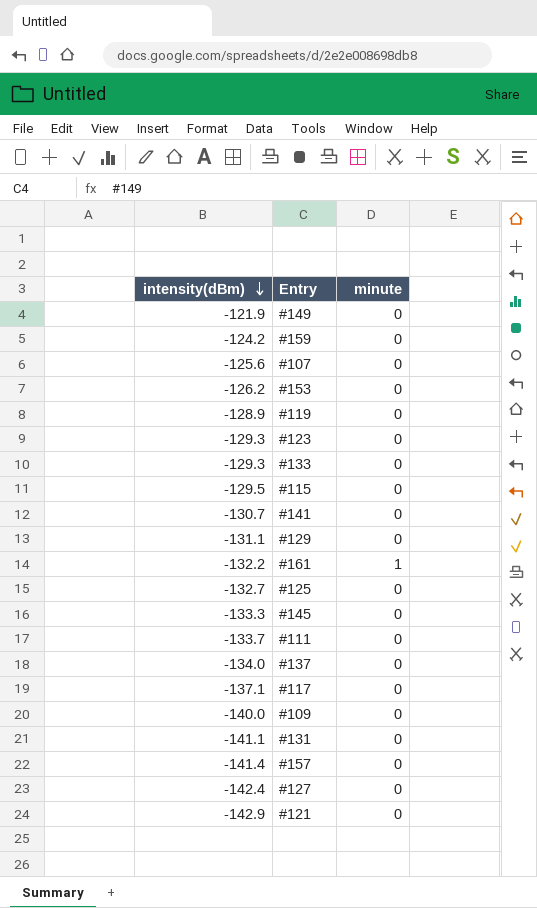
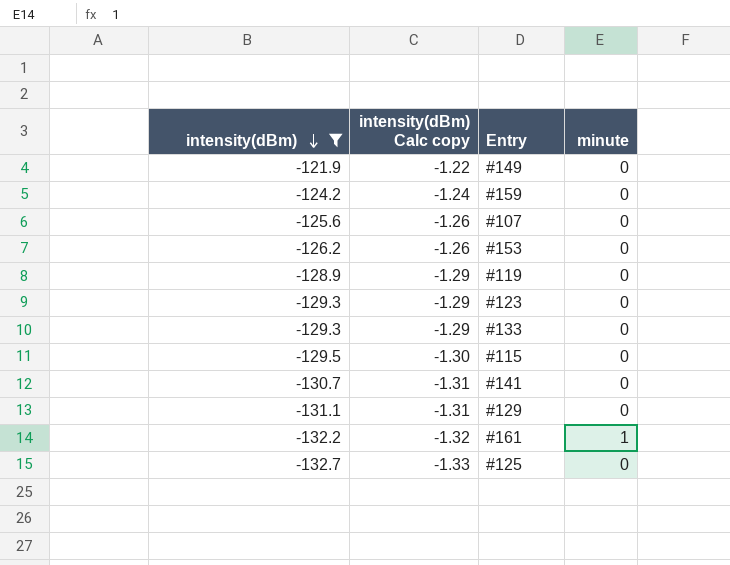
filter: none -> intensity(dBm) >= -132.7
column intensity(dBm) Calc copy | formula: none -> [intensity(dBm)] * 0.01

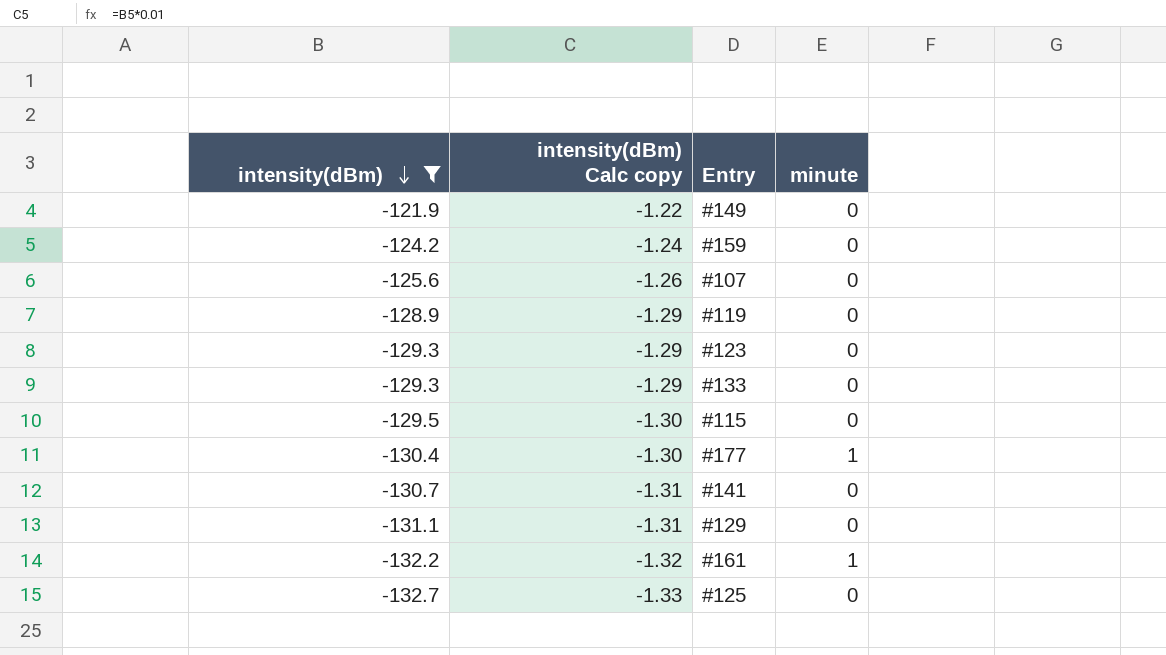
row #153: -126.2 | -1.26 | 0 -> none
row #177: none -> -130.4 | -1.30 | 1

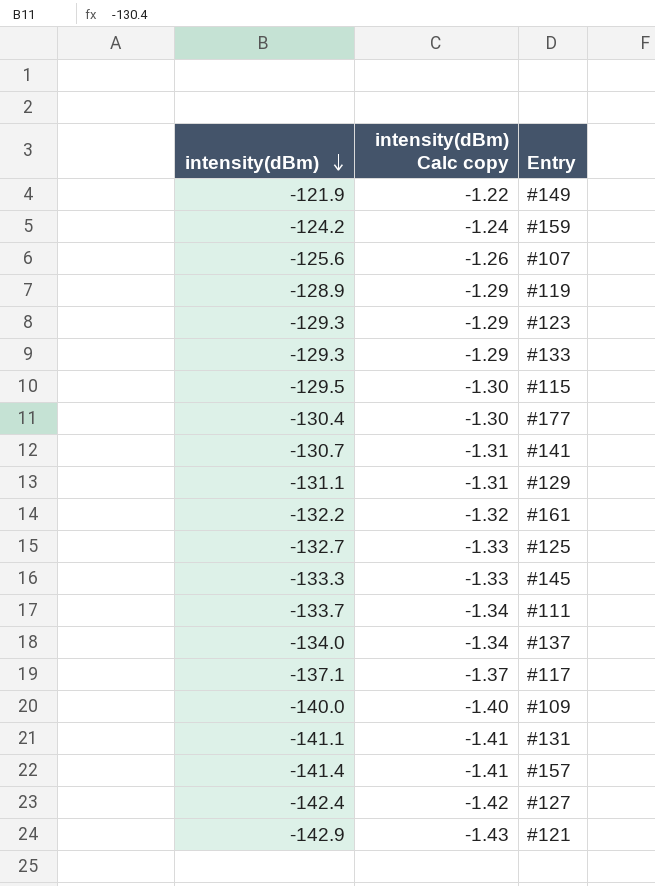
filter: intensity(dBm) >= -132.7 -> none
column minute | position: 4 -> none

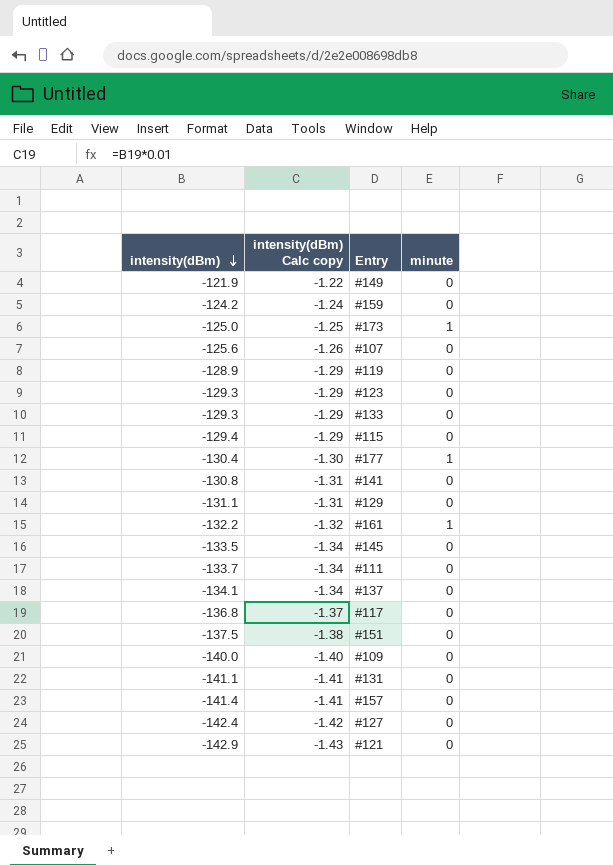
column minute | position: none -> 4
row #125: -132.7 | -1.33 -> none
row #173: none -> -125.0 | -1.25 | 1
#115 | intensity(dBm): -129.5 -> -129.4
#115 | intensity(dBm) Calc copy: -1.30 -> -1.29
#141 | intensity(dBm): -130.7 -> -130.8
#145 | intensity(dBm): -133.3 -> -133.5
#145 | intensity(dBm) Calc copy: -1.33 -> -1.34
#137 | intensity(dBm): -134.0 -> -134.1
#117 | intensity(dBm): -137.1 -> -136.8
row #151: none -> -137.5 | -1.38 | 0

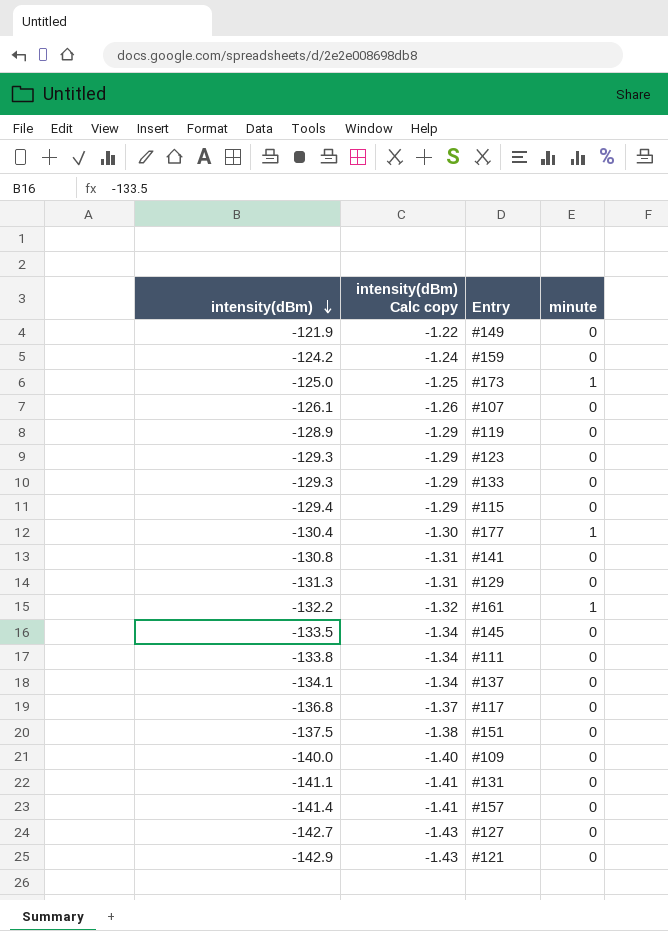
#107 | intensity(dBm): -125.6 -> -126.1
#129 | intensity(dBm): -131.1 -> -131.3
#111 | intensity(dBm): -133.7 -> -133.8
#127 | intensity(dBm): -142.4 -> -142.7
#127 | intensity(dBm) Calc copy: -1.42 -> -1.43

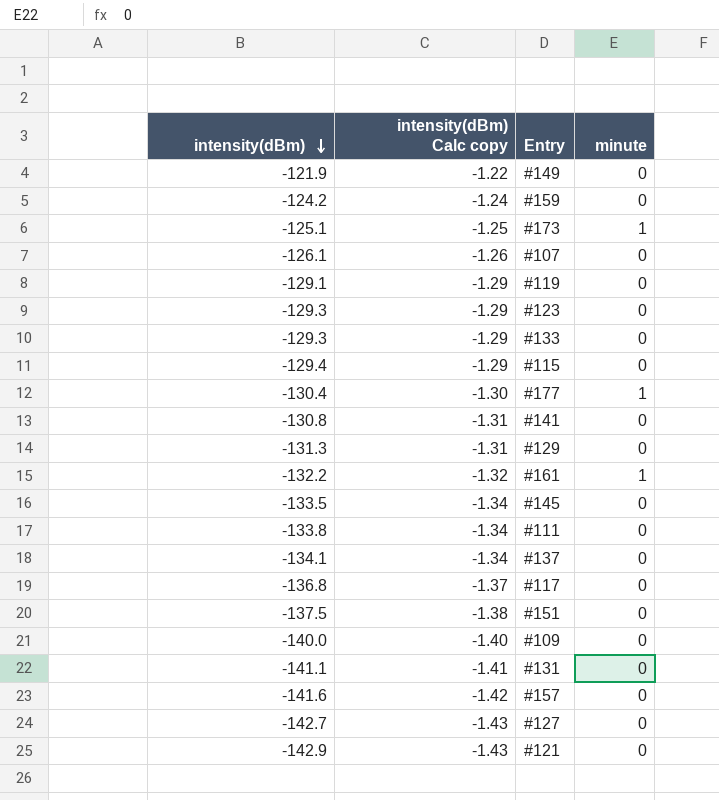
#173 | intensity(dBm): -125.0 -> -125.1
#119 | intensity(dBm): -128.9 -> -129.1
#157 | intensity(dBm): -141.4 -> -141.6
#157 | intensity(dBm) Calc copy: -1.41 -> -1.42

